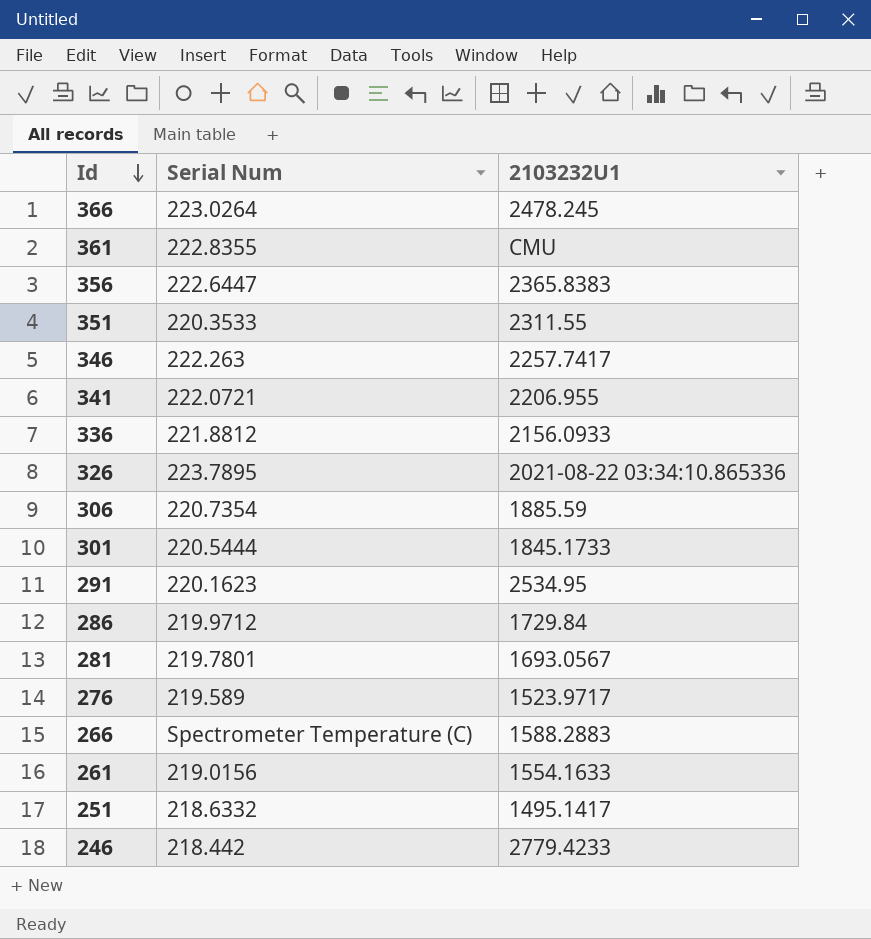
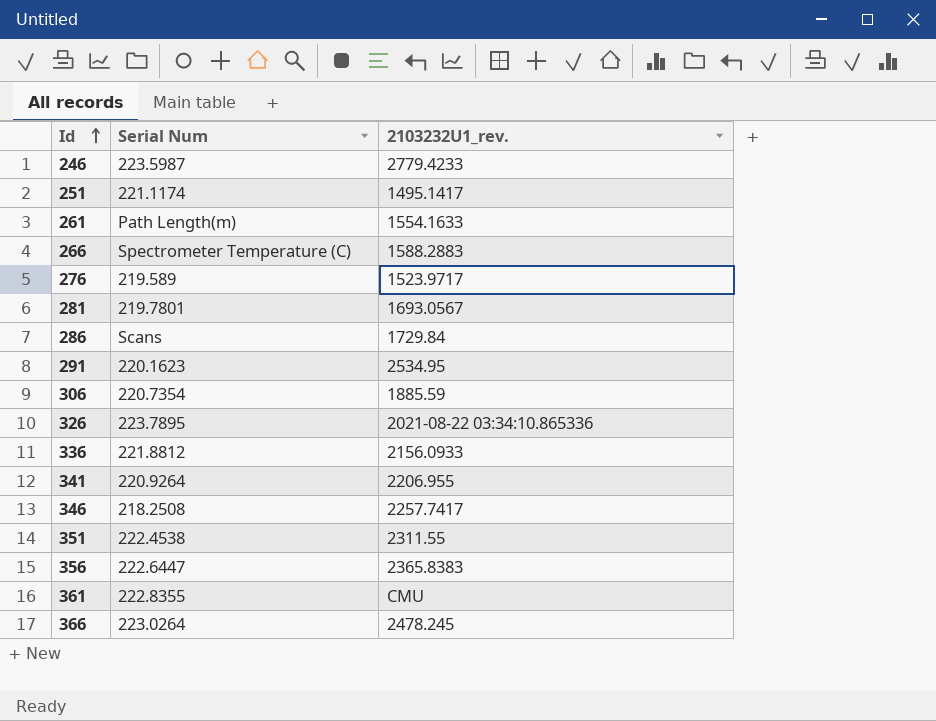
row order: Id descending -> Id ascending
column name: 2103232U1 -> 2103232U1_rev.
row 301: 220.5444 | 1845.1733 -> none
246 | Serial Num: 218.442 -> 223.5987
251 | Serial Num: 218.6332 -> 221.1174
261 | Serial Num: 219.0156 -> Path Length(m)
286 | Serial Num: 219.9712 -> Scans
341 | Serial Num: 222.0721 -> 220.9264
346 | Serial Num: 222.263 -> 218.2508
351 | Serial Num: 220.3533 -> 222.4538

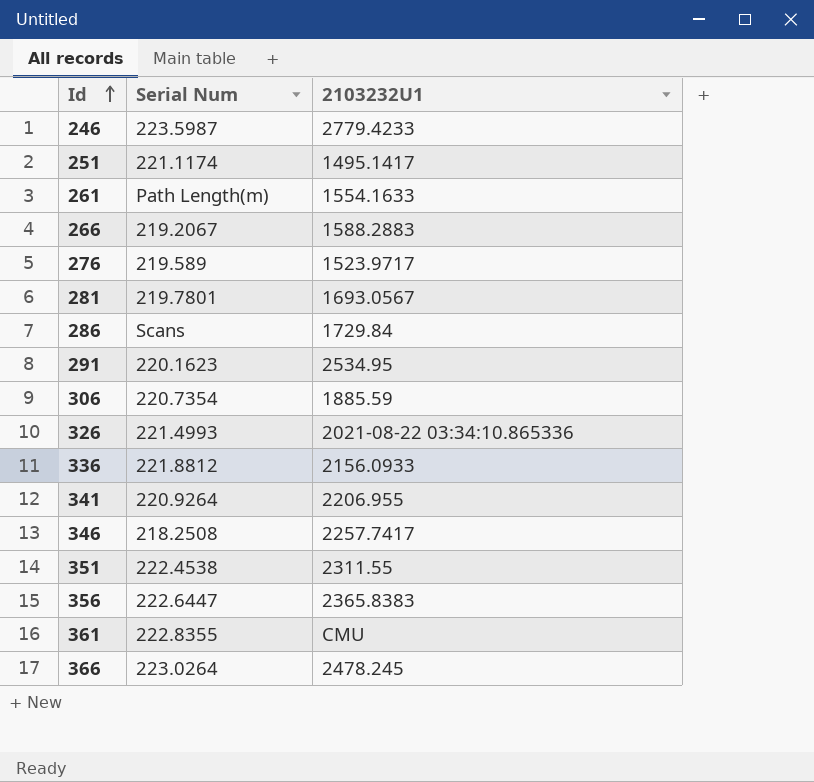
column name: 2103232U1_rev. -> 2103232U1
266 | Serial Num: Spectrometer Temperature (C) -> 219.2067
326 | Serial Num: 223.7895 -> 221.4993

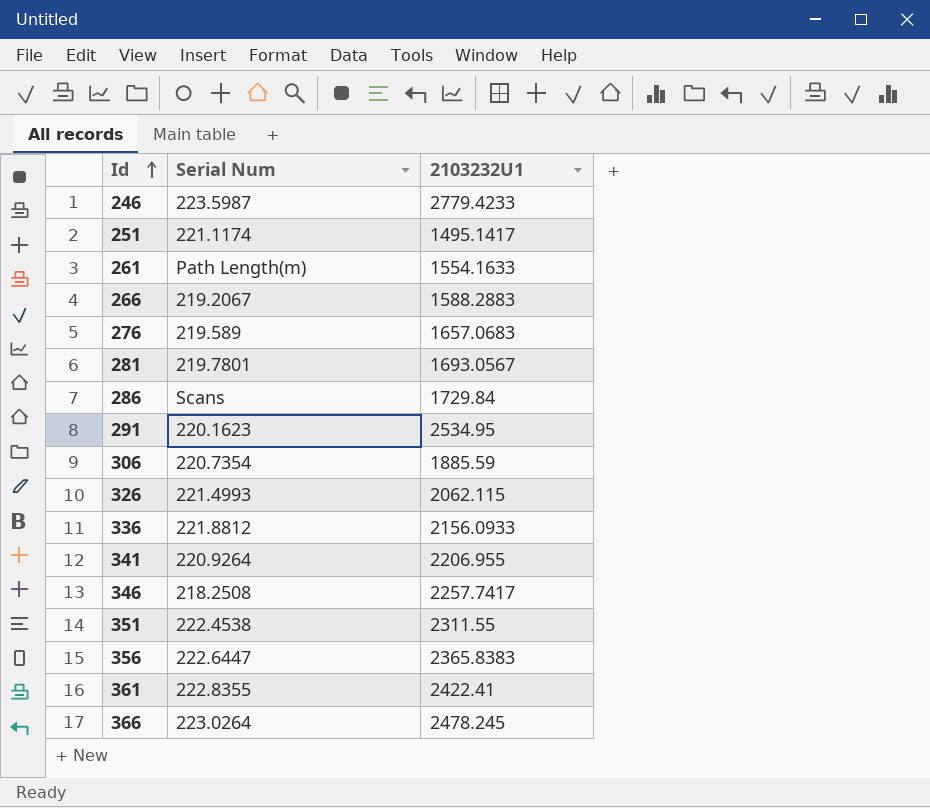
276 | 2103232U1: 1523.9717 -> 1657.0683
326 | 2103232U1: 2021-08-22 03:34:10.865336 -> 2062.115
361 | 2103232U1: CMU -> 2422.41

